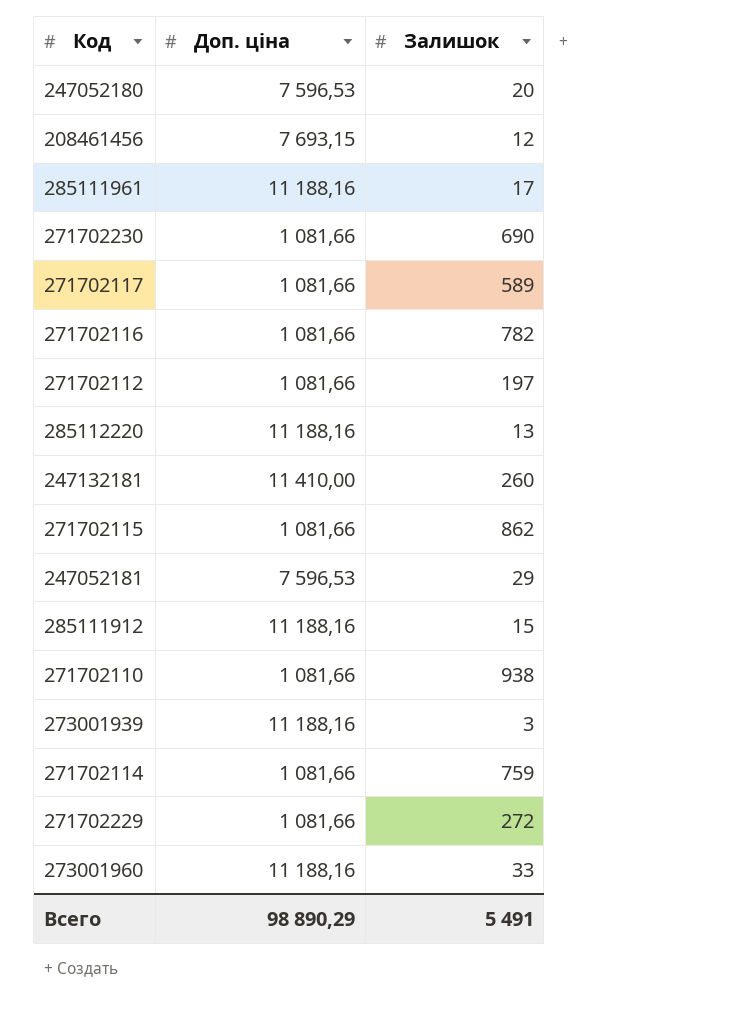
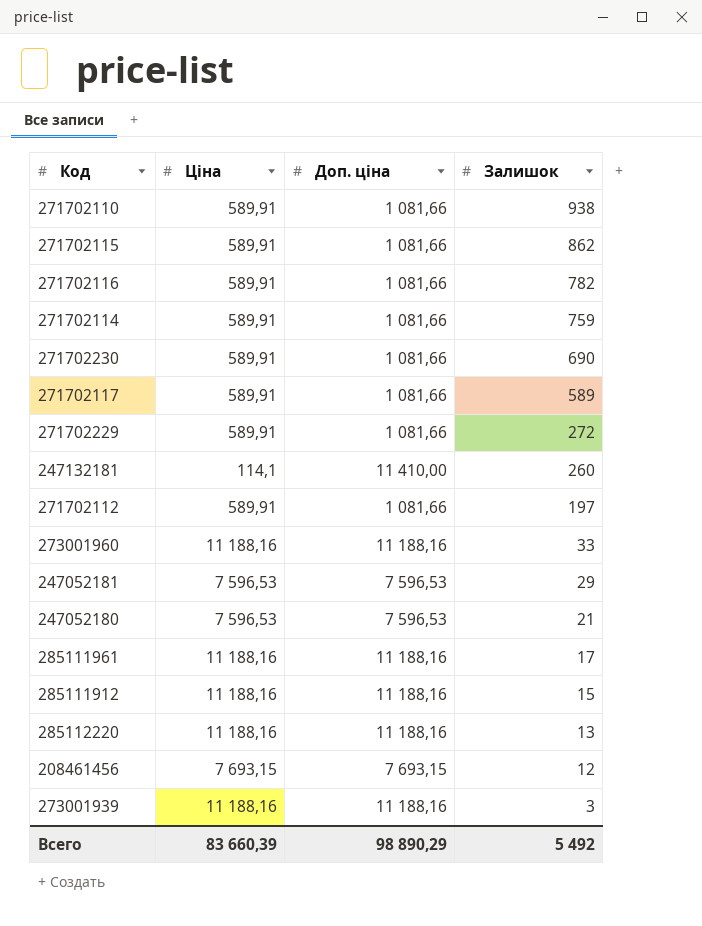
row order: none -> Залишок descending
column Ціна | position: none -> 2
247052180 | Залишок: 20 -> 21
Всего | Залишок: 5 491 -> 5 492

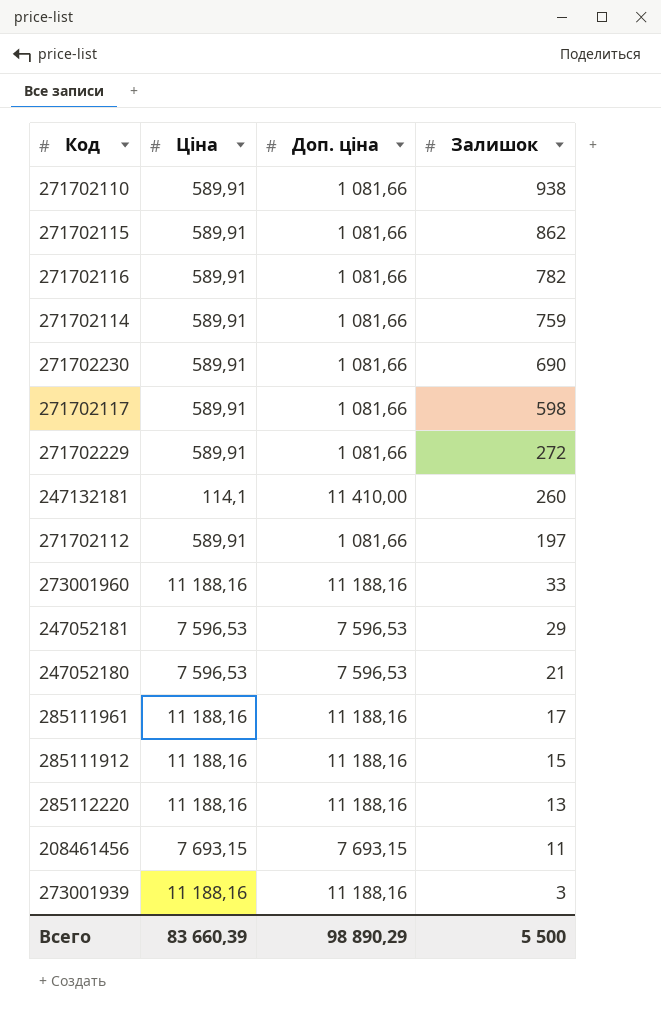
271702117 | Залишок: 589 -> 598
208461456 | Залишок: 12 -> 11
Всего | Залишок: 5 492 -> 5 500

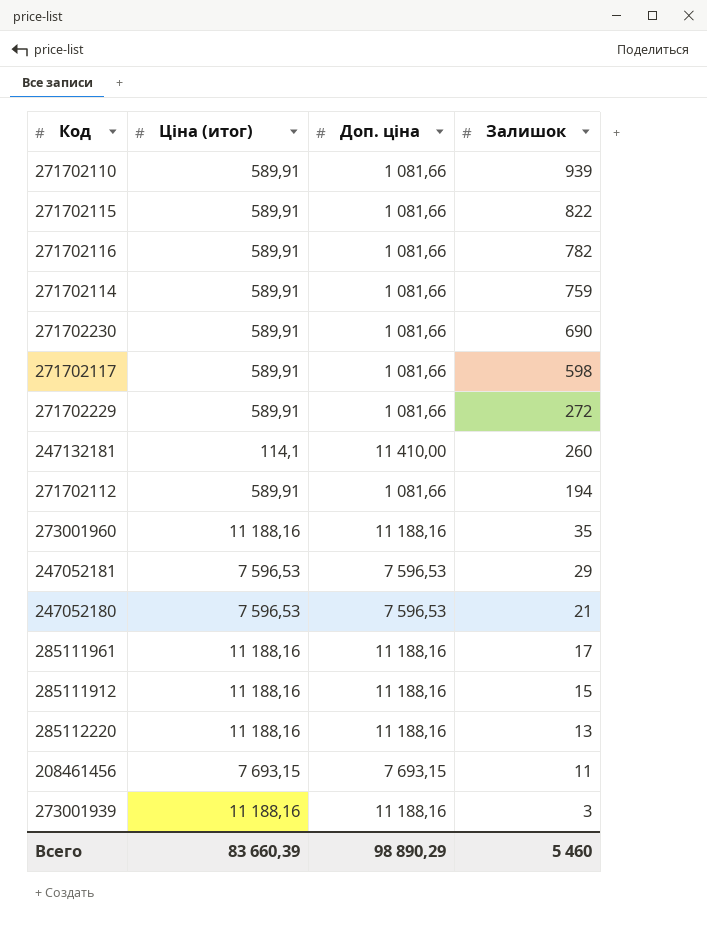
column name: Ціна -> Ціна (итог)
271702110 | Залишок: 938 -> 939
271702115 | Залишок: 862 -> 822
271702112 | Залишок: 197 -> 194
273001960 | Залишок: 33 -> 35
Всего | Залишок: 5 500 -> 5 460

